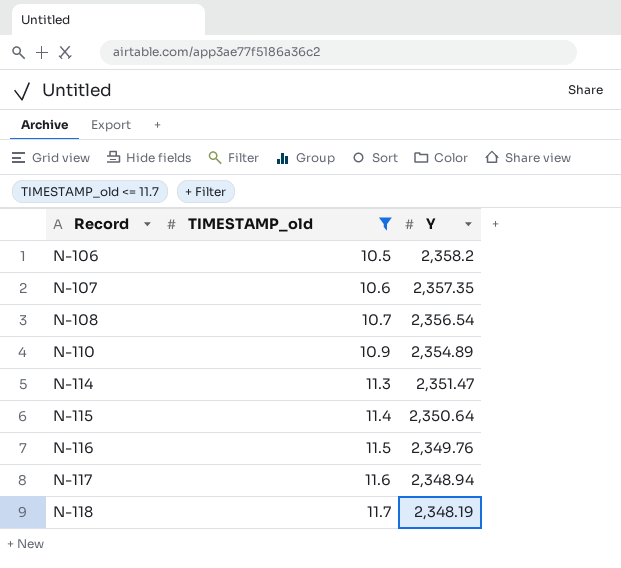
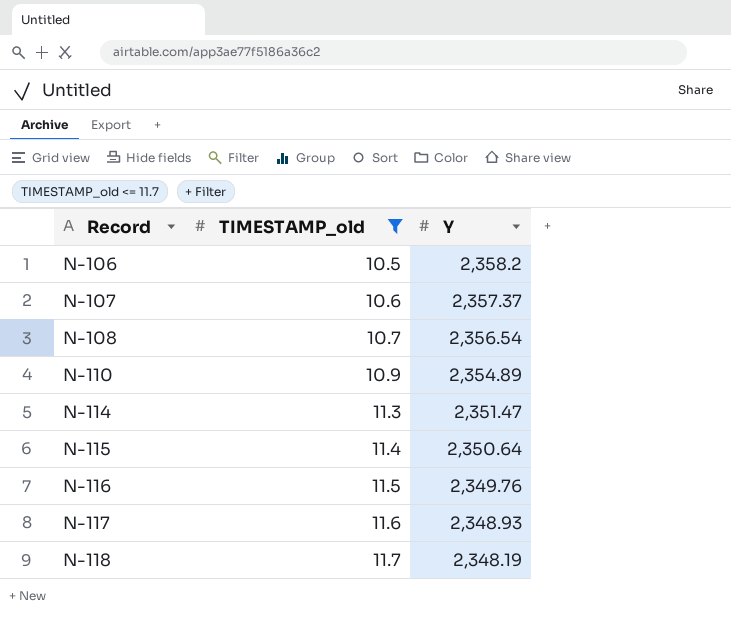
N-107 | Y: 2,357.35 -> 2,357.37
N-117 | Y: 2,348.94 -> 2,348.93

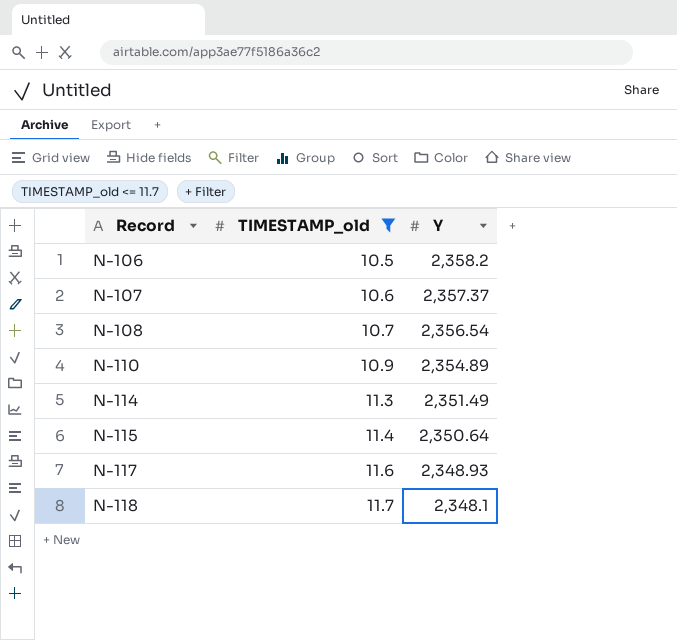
row N-116: 11.5 | 2,349.76 -> none
N-114 | Y: 2,351.47 -> 2,351.49
N-118 | Y: 2,348.19 -> 2,348.1

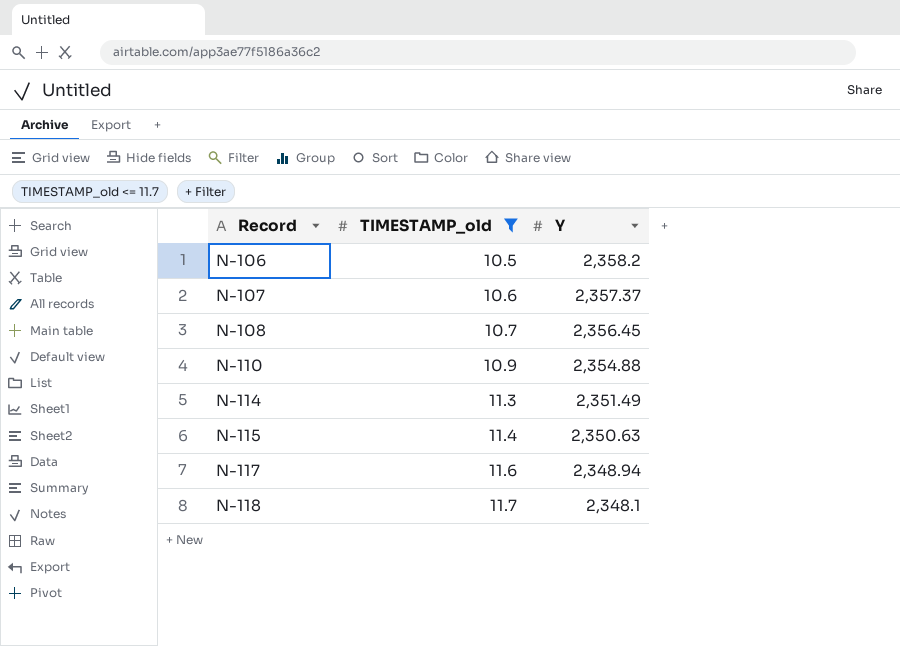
N-108 | Y: 2,356.54 -> 2,356.45
N-110 | Y: 2,354.89 -> 2,354.88
N-115 | Y: 2,350.64 -> 2,350.63
N-117 | Y: 2,348.93 -> 2,348.94

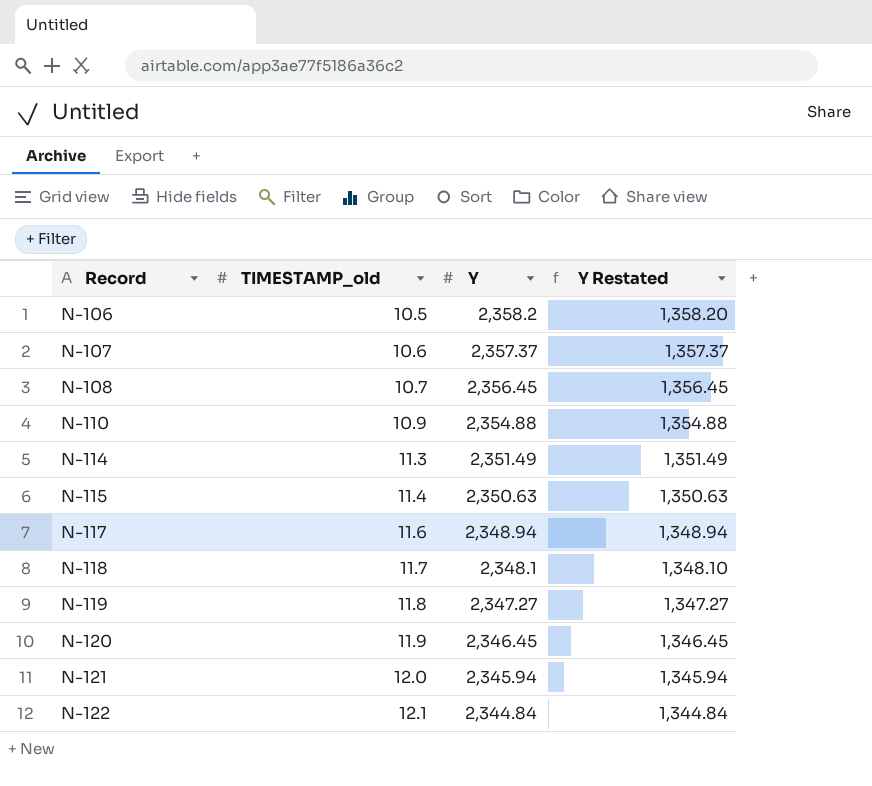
filter: TIMESTAMP_old <= 11.7 -> none
column Y Restated | formula: none -> [Y] - 1000

